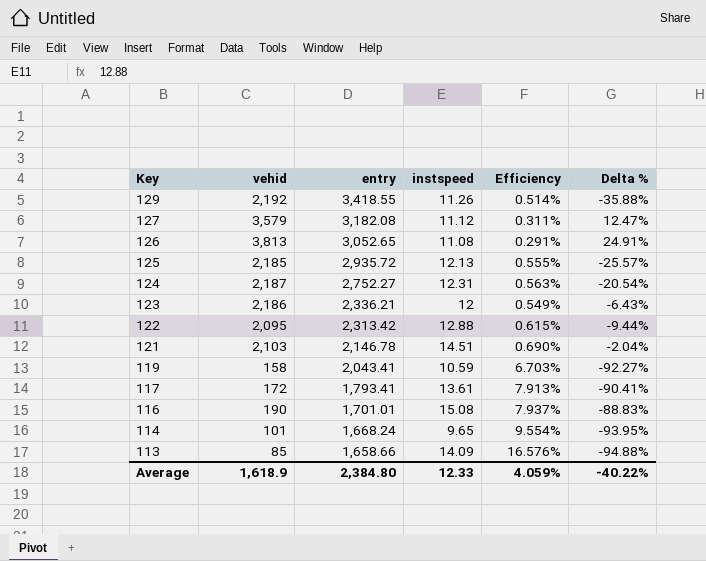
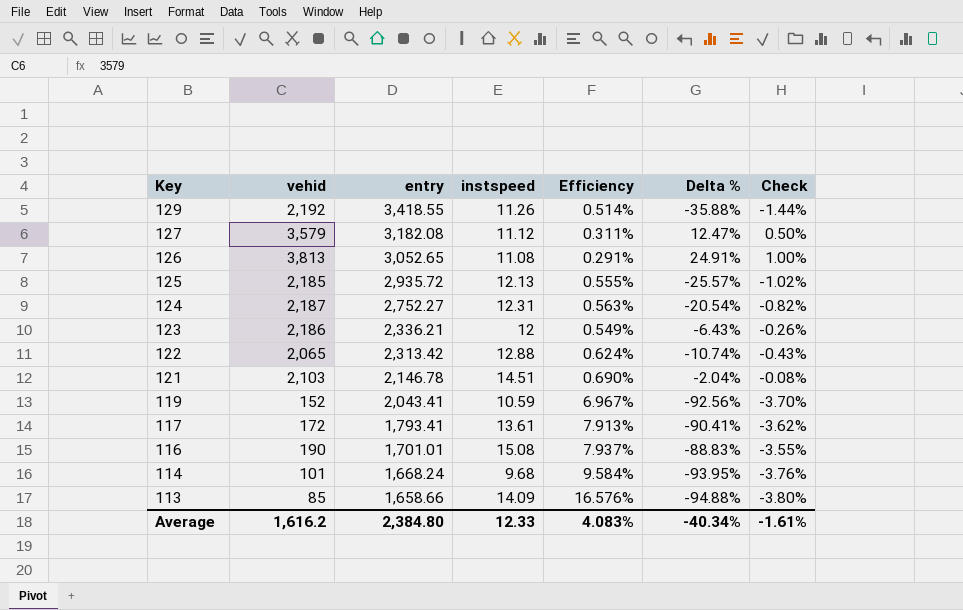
column Check | formula: none -> [Delta %] * 0.04
122 | vehid: 2,095 -> 2,065
122 | Efficiency: 0.615% -> 0.624%
122 | Delta %: -9.44% -> -10.74%
119 | vehid: 158 -> 152
119 | Efficiency: 6.703% -> 6.967%
119 | Delta %: -92.27% -> -92.56%
114 | instspeed: 9.65 -> 9.68
114 | Efficiency: 9.554% -> 9.584%
Average | vehid: 1,618.9 -> 1,616.2
Average | Efficiency: 4.059% -> 4.083%
Average | Delta %: -40.22% -> -40.34%

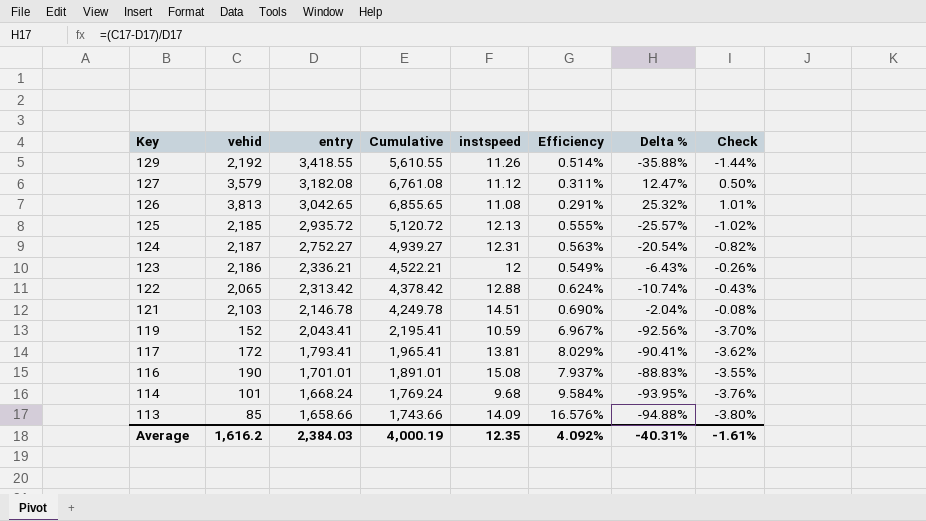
column Cumulative | formula: none -> [vehid] + [entry]
126 | entry: 3,052.65 -> 3,042.65
126 | Delta %: 24.91% -> 25.32%
126 | Check: 1.00% -> 1.01%
117 | instspeed: 13.61 -> 13.81
117 | Efficiency: 7.913% -> 8.029%
Average | entry: 2,384.80 -> 2,384.03
Average | instspeed: 12.33 -> 12.35
Average | Efficiency: 4.083% -> 4.092%
Average | Delta %: -40.34% -> -40.31%

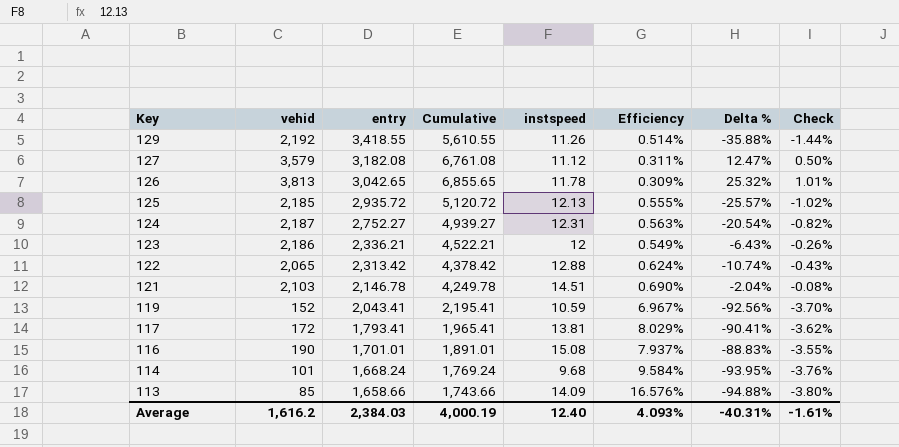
126 | instspeed: 11.08 -> 11.78
126 | Efficiency: 0.291% -> 0.309%
Average | instspeed: 12.35 -> 12.40
Average | Efficiency: 4.092% -> 4.093%

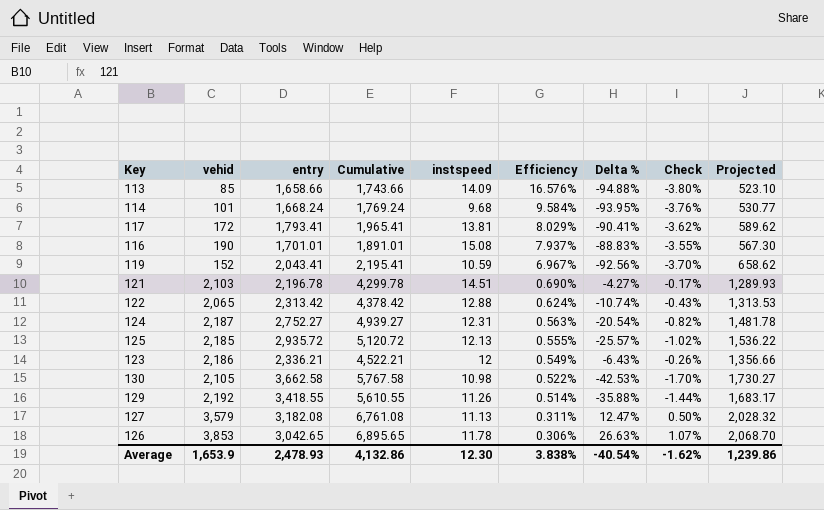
row order: Key descending -> Efficiency descending
column Projected | formula: none -> [Cumulative] * 0.3
121 | entry: 2,146.78 -> 2,196.78
121 | Cumulative: 4,249.78 -> 4,299.78
121 | Delta %: -2.04% -> -4.27%
121 | Check: -0.08% -> -0.17%
row 130: none -> 2,105 | 3,662.58 | 5,767.58 | 10.98 | 0.522% | -42.53% | -1.70% | 1,730.27
127 | instspeed: 11.12 -> 11.13
126 | vehid: 3,813 -> 3,853
126 | Cumulative: 6,855.65 -> 6,895.65
126 | Efficiency: 0.309% -> 0.306%
126 | Delta %: 25.32% -> 26.63%
126 | Check: 1.01% -> 1.07%
Average | vehid: 1,616.2 -> 1,653.9
Average | entry: 2,384.03 -> 2,478.93
Average | Cumulative: 4,000.19 -> 4,132.86
Average | instspeed: 12.40 -> 12.30
Average | Efficiency: 4.093% -> 3.838%
Average | Delta %: -40.31% -> -40.54%
Average | Check: -1.61% -> -1.62%

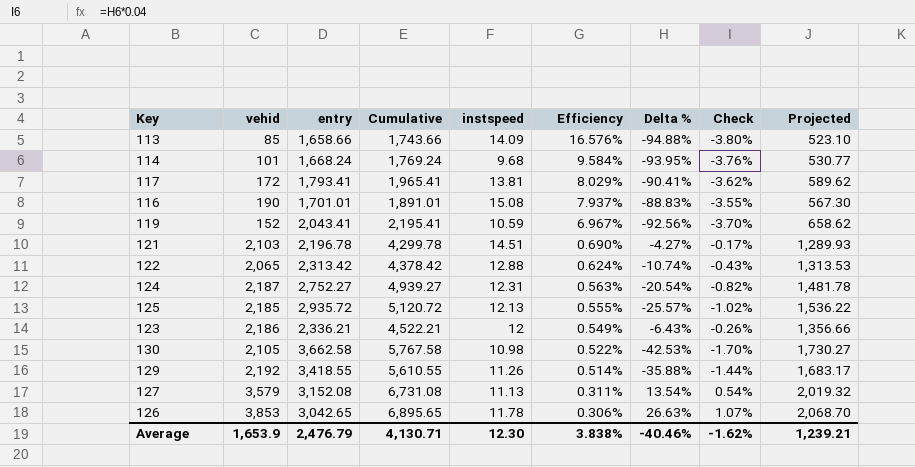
127 | entry: 3,182.08 -> 3,152.08
127 | Cumulative: 6,761.08 -> 6,731.08
127 | Delta %: 12.47% -> 13.54%
127 | Check: 0.50% -> 0.54%
127 | Projected: 2,028.32 -> 2,019.32
Average | entry: 2,478.93 -> 2,476.79
Average | Cumulative: 4,132.86 -> 4,130.71
Average | Delta %: -40.54% -> -40.46%
Average | Projected: 1,239.86 -> 1,239.21

